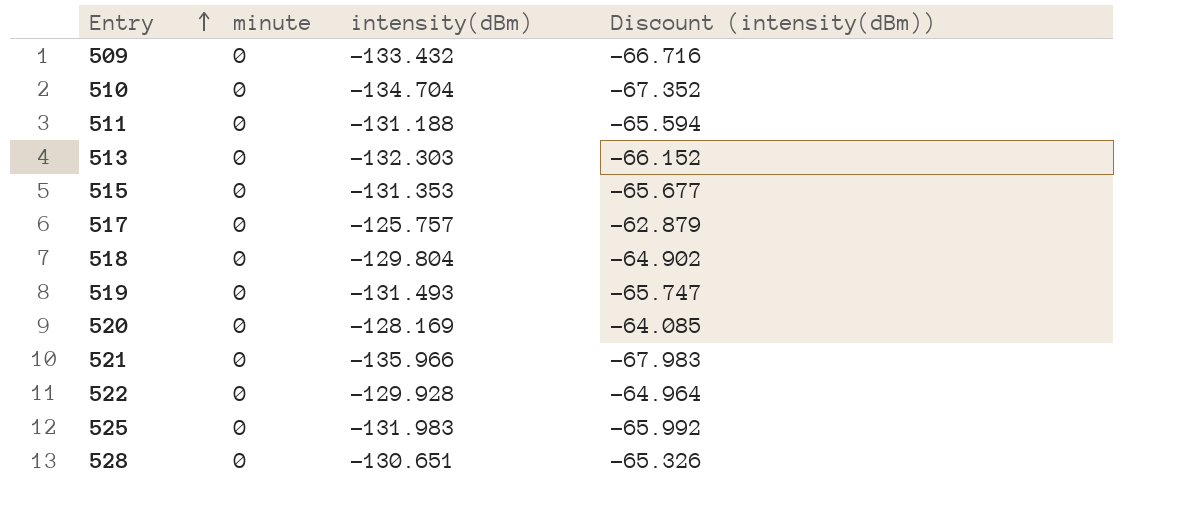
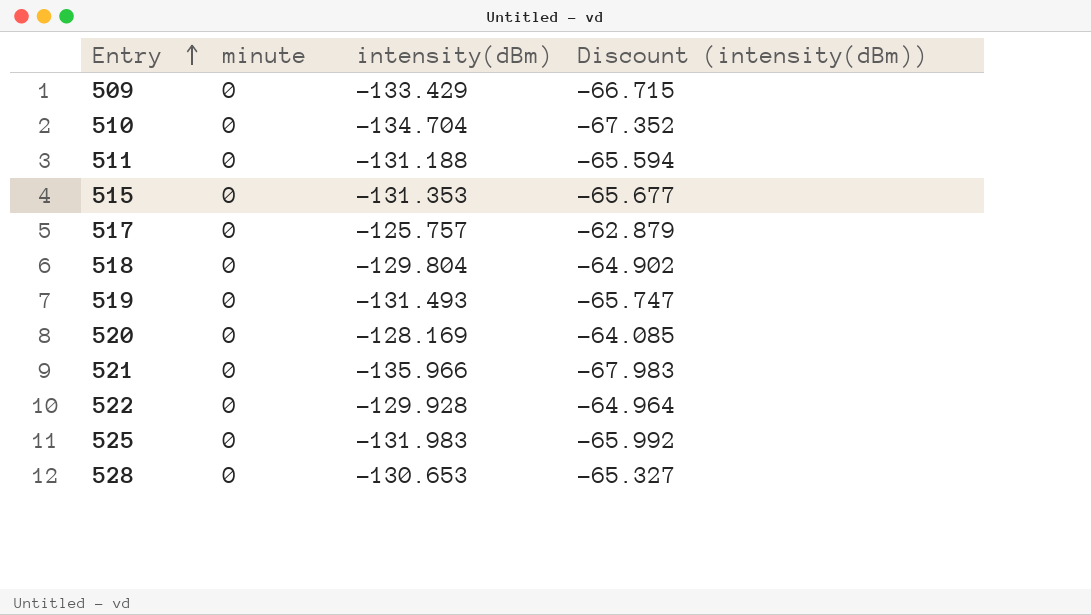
row 513: 0 | -132.303 | -66.152 -> none
509 | intensity(dBm): -133.432 -> -133.429
509 | Discount (intensity(dBm)): -66.716 -> -66.715
528 | intensity(dBm): -130.651 -> -130.653
528 | Discount (intensity(dBm)): -65.326 -> -65.327

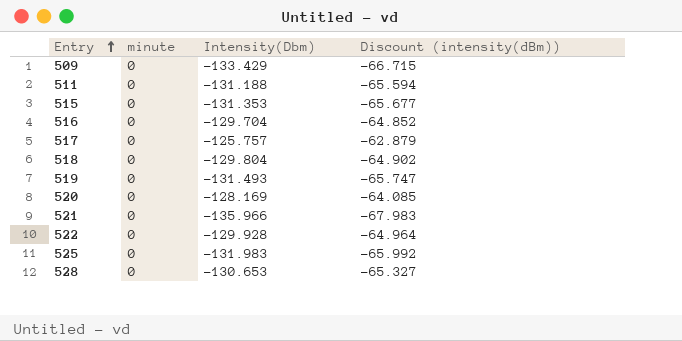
column name: intensity(dBm) -> Intensity(Dbm)
row 510: 0 | -134.704 | -67.352 -> none
row 516: none -> 0 | -129.704 | -64.852

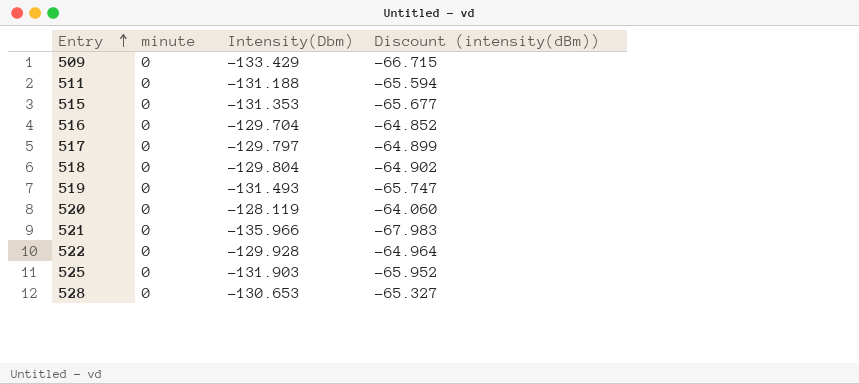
517 | Intensity(Dbm): -125.757 -> -129.797
517 | Discount (intensity(dBm)): -62.879 -> -64.899
520 | Intensity(Dbm): -128.169 -> -128.119
520 | Discount (intensity(dBm)): -64.085 -> -64.060
525 | Intensity(Dbm): -131.983 -> -131.903
525 | Discount (intensity(dBm)): -65.992 -> -65.952

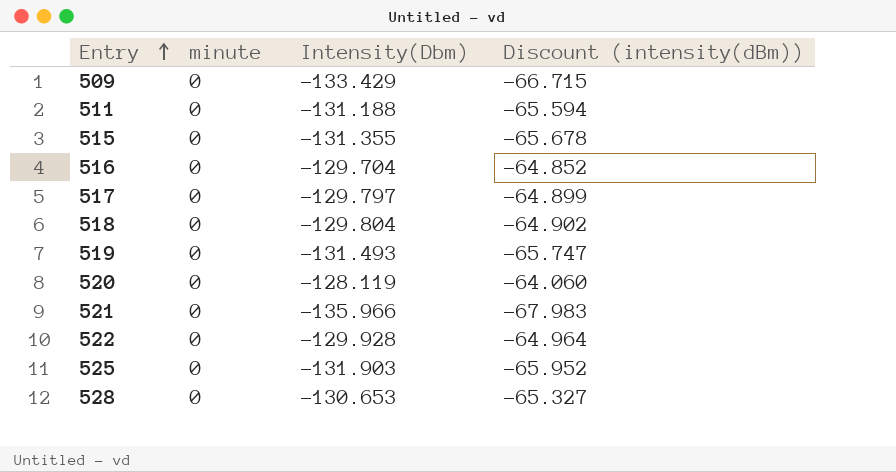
515 | Intensity(Dbm): -131.353 -> -131.355
515 | Discount (intensity(dBm)): -65.677 -> -65.678

